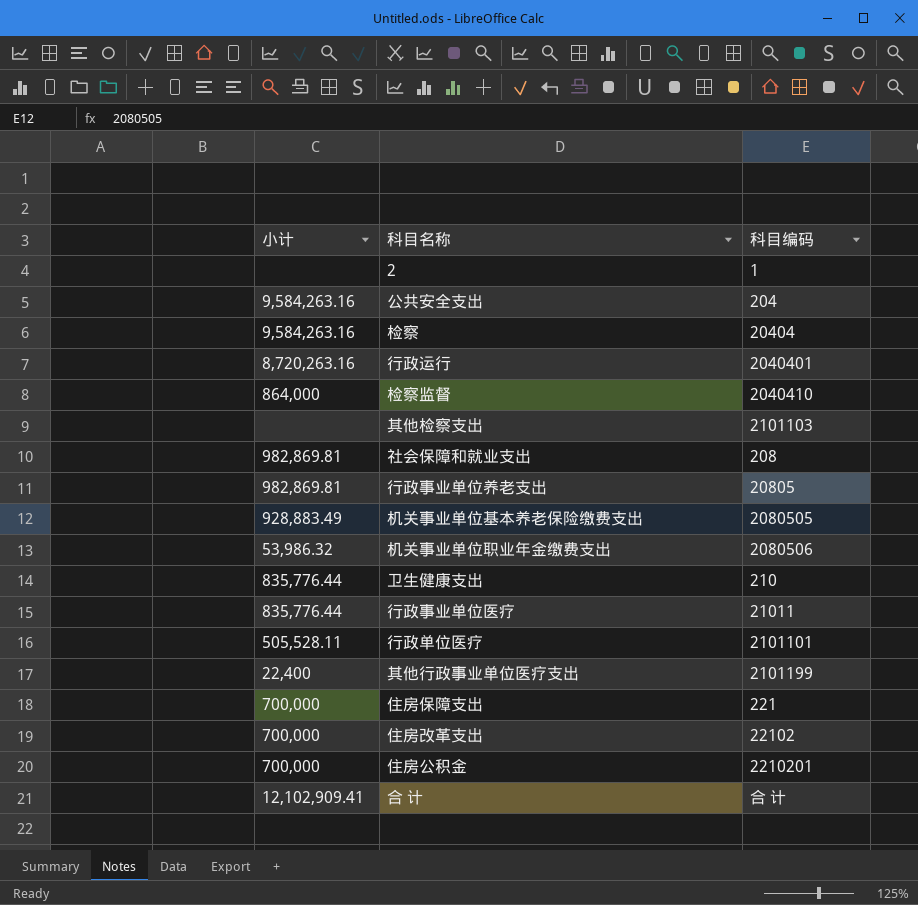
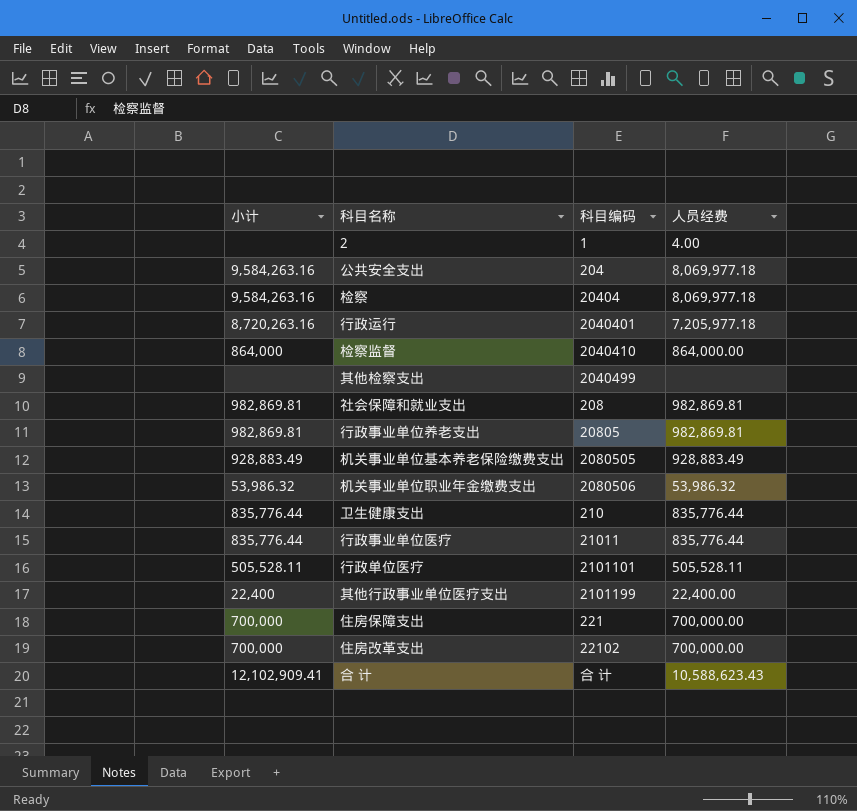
column 人员经费 | position: none -> 4
row 住房公积金: 700,000 | 2210201 -> none
其他检察支出 | 科目编码: 2101103 -> 2040499

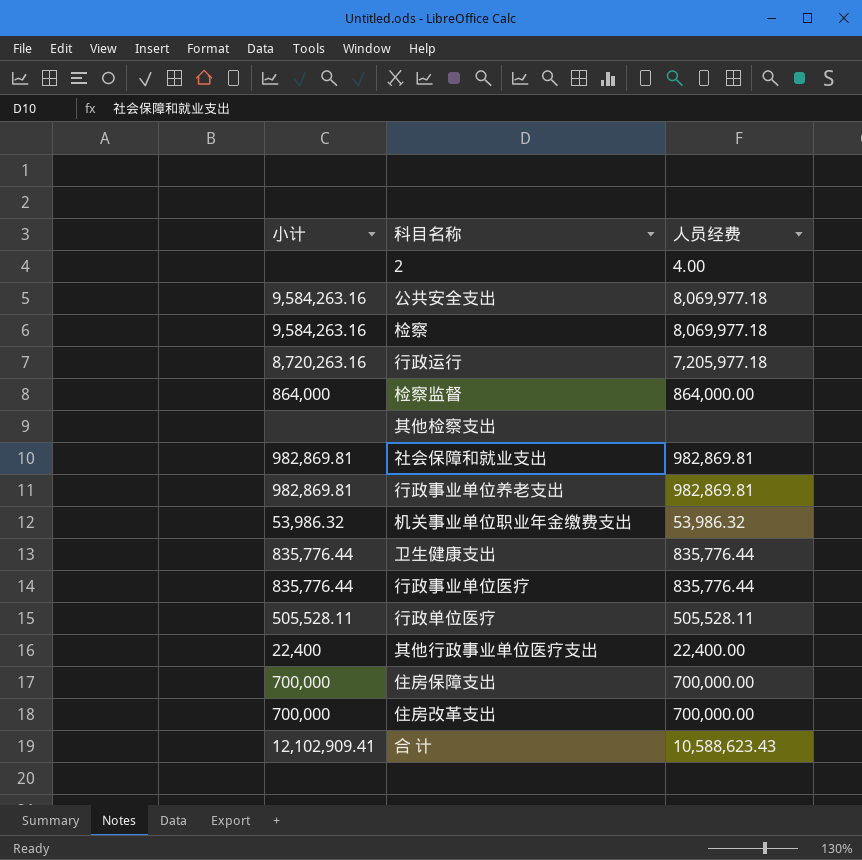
column 科目编码 | position: 3 -> none
row 机关事业单位基本养老保险缴费支出: 928,883.49 | 2080505 | 928,883.49 -> none

